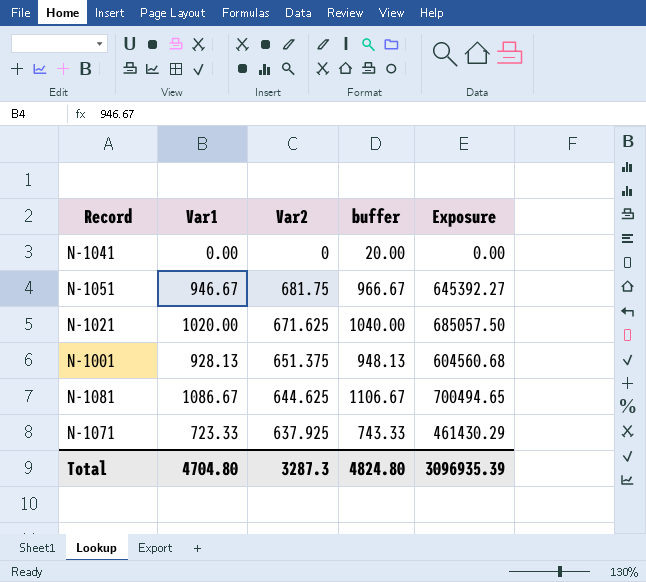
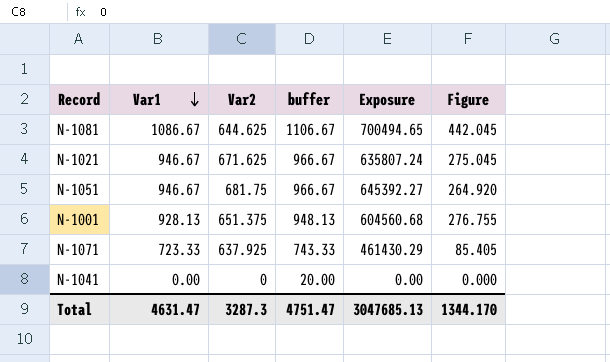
row order: none -> Var1 descending
column Figure | formula: none -> [Var1] - [Var2]
N-1021 | Var1: 1020.00 -> 946.67
N-1021 | buffer: 1040.00 -> 966.67
N-1021 | Exposure: 685057.50 -> 635807.24
Total | Var1: 4704.80 -> 4631.47
Total | buffer: 4824.80 -> 4751.47
Total | Exposure: 3096935.39 -> 3047685.13

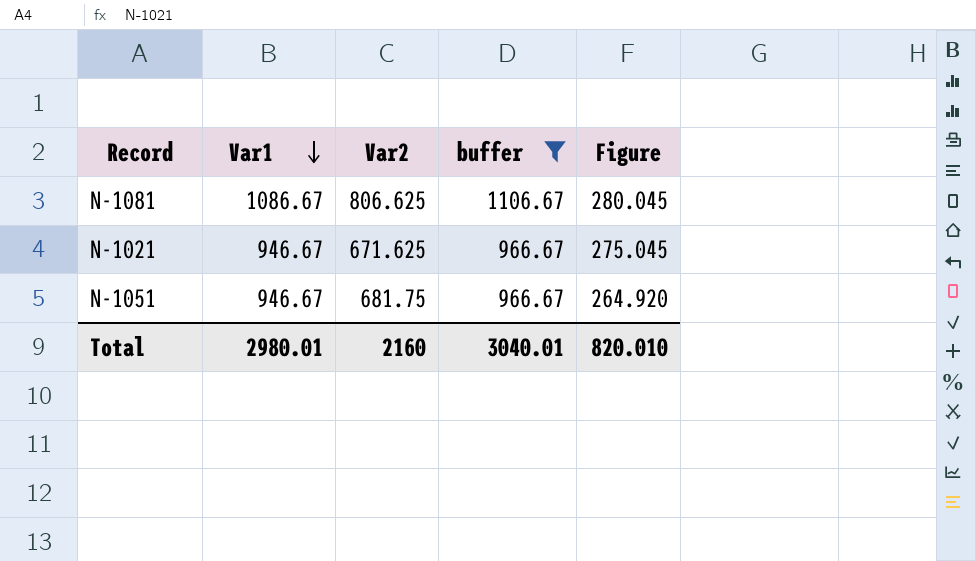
filter: none -> buffer >= 966.67
column Exposure | formula: [Var1] * [Var2] -> none
N-1081 | Var2: 644.625 -> 806.625
N-1081 | Figure: 442.045 -> 280.045
Total | Var1: 4631.47 -> 2980.01
Total | Var2: 3287.3 -> 2160
Total | buffer: 4751.47 -> 3040.01
Total | Figure: 1344.170 -> 820.010

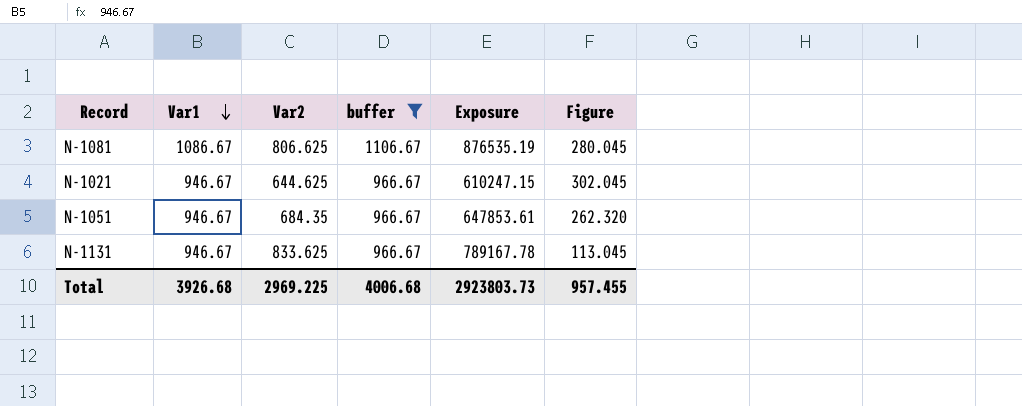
column Exposure | formula: none -> [Var1] * [Var2]
N-1021 | Var2: 671.625 -> 644.625
N-1021 | Figure: 275.045 -> 302.045
N-1051 | Var2: 681.75 -> 684.35
N-1051 | Figure: 264.920 -> 262.320
row N-1131: none -> 946.67 | 833.625 | 966.67 | 789167.78 | 113.045
Total | Var1: 2980.01 -> 3926.68
Total | Var2: 2160 -> 2969.225
Total | buffer: 3040.01 -> 4006.68
Total | Figure: 820.010 -> 957.455

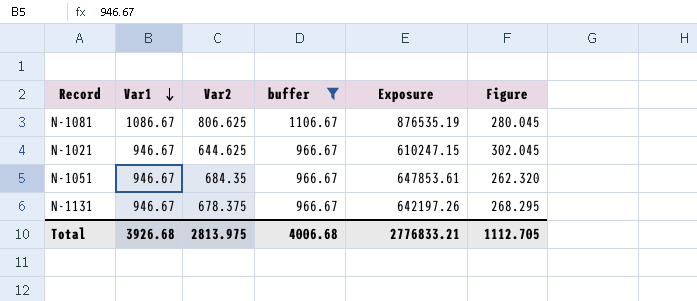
N-1131 | Var2: 833.625 -> 678.375
N-1131 | Exposure: 789167.78 -> 642197.26
N-1131 | Figure: 113.045 -> 268.295
Total | Var2: 2969.225 -> 2813.975
Total | Exposure: 2923803.73 -> 2776833.21
Total | Figure: 957.455 -> 1112.705

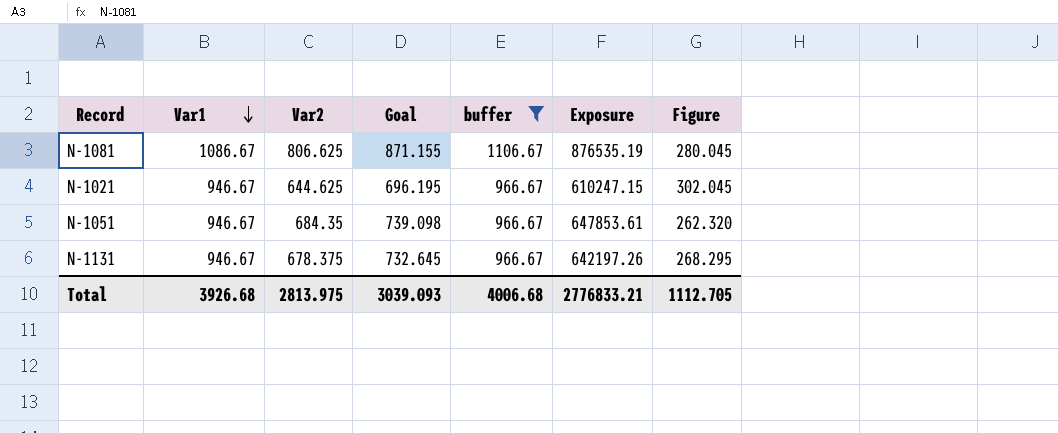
column Goal | formula: none -> [Var2] * 1.08

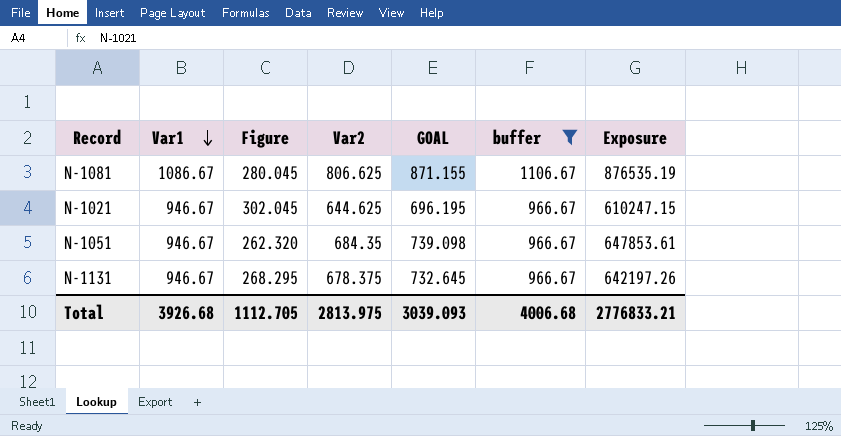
column Figure | position: 7 -> 3
column name: Goal -> GOAL

